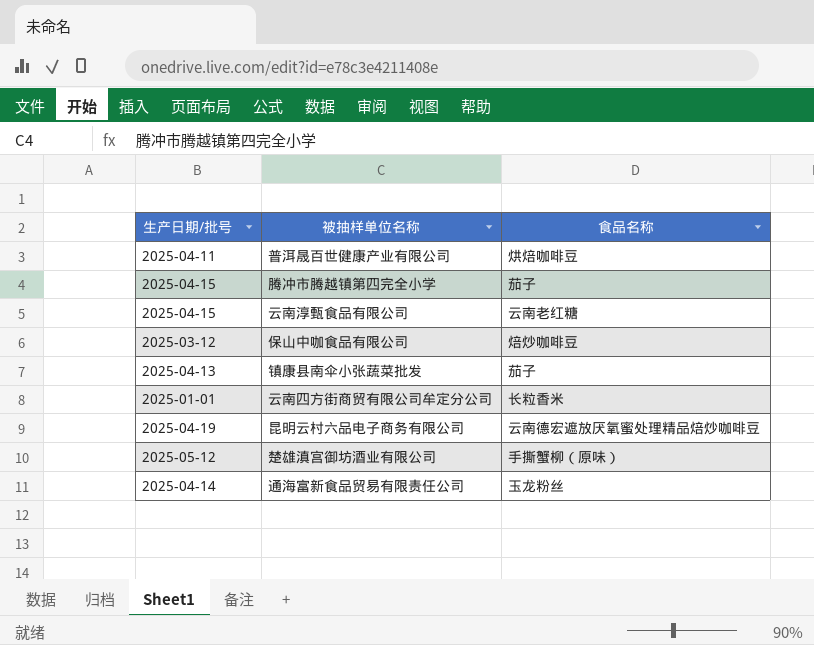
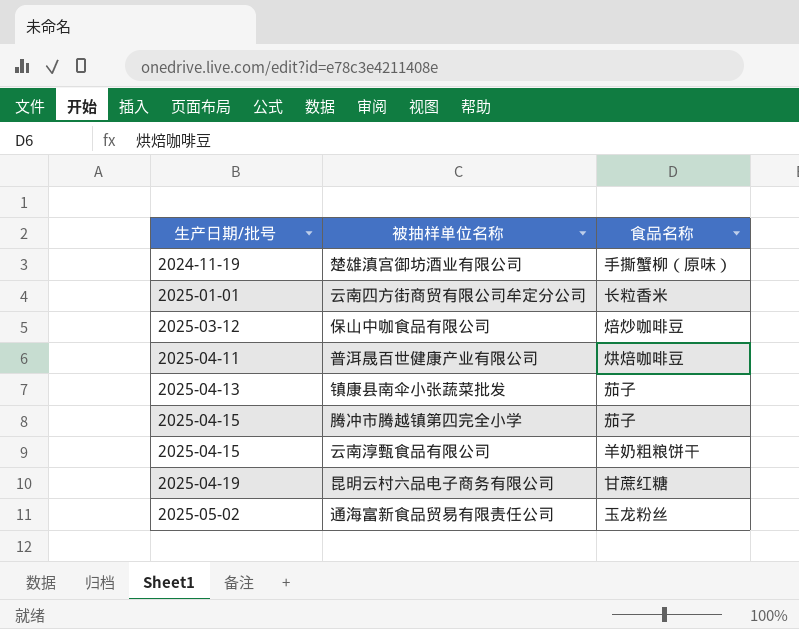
row order: none -> 生产日期/批号 ascending
楚雄滇宫御坊酒业有限公司 | 生产日期/批号: 2025-05-12 -> 2024-11-19
云南淳甄食品有限公司 | 食品名称: 云南老红糖 -> 羊奶粗粮饼干
昆明云村六品电子商务有限公司 | 食品名称: 云南德宏遮放厌氧蜜处理精品焙炒咖啡豆 -> 甘蔗红糖
通海富新食品贸易有限责任公司 | 生产日期/批号: 2025-04-14 -> 2025-05-02

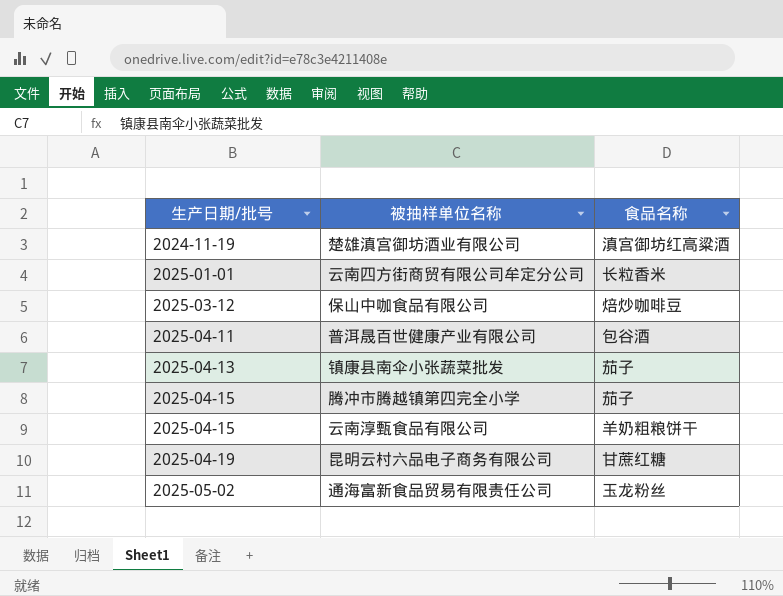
楚雄滇宫御坊酒业有限公司 | 食品名称: 手撕蟹柳（原味） -> 滇宫御坊红高粱酒
普洱晟百世健康产业有限公司 | 食品名称: 烘焙咖啡豆 -> 包谷酒

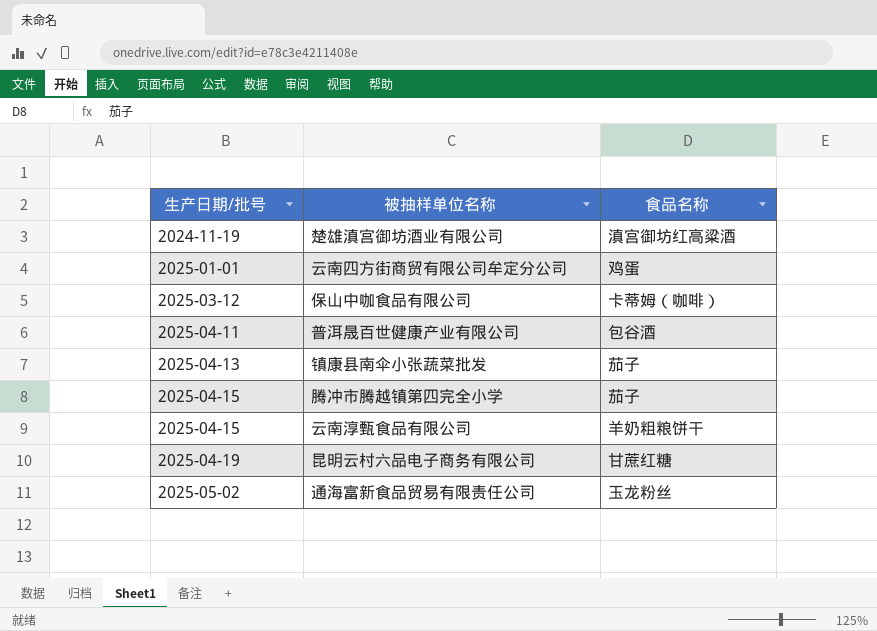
云南四方街商贸有限公司牟定分公司 | 食品名称: 长粒香米 -> 鸡蛋
保山中咖食品有限公司 | 食品名称: 焙炒咖啡豆 -> 卡蒂姆（咖啡）

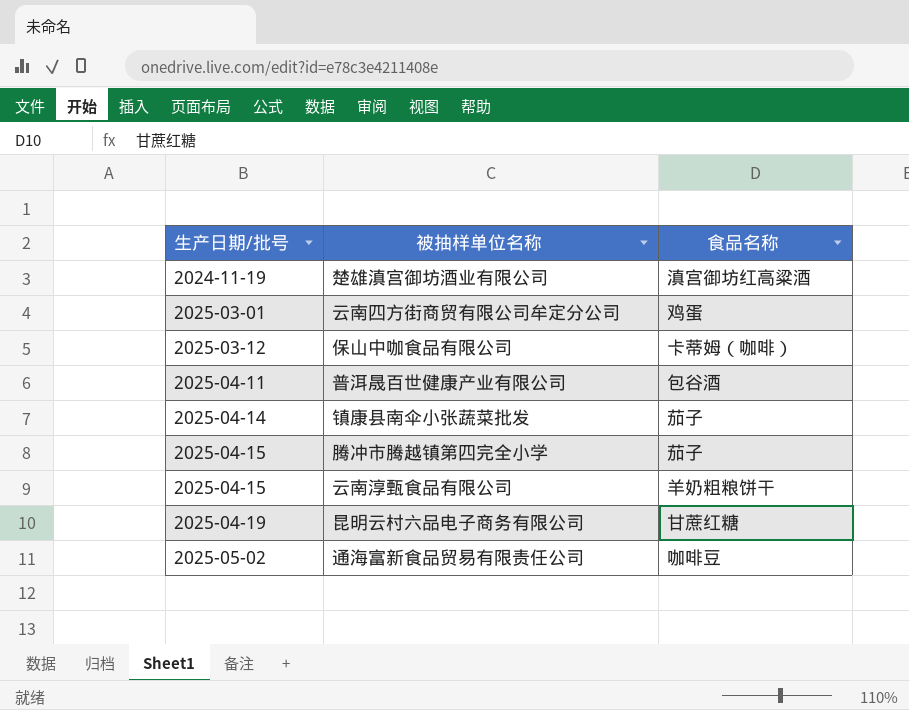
云南四方街商贸有限公司牟定分公司 | 生产日期/批号: 2025-01-01 -> 2025-03-01
镇康县南伞小张蔬菜批发 | 生产日期/批号: 2025-04-13 -> 2025-04-14
通海富新食品贸易有限责任公司 | 食品名称: 玉龙粉丝 -> 咖啡豆

